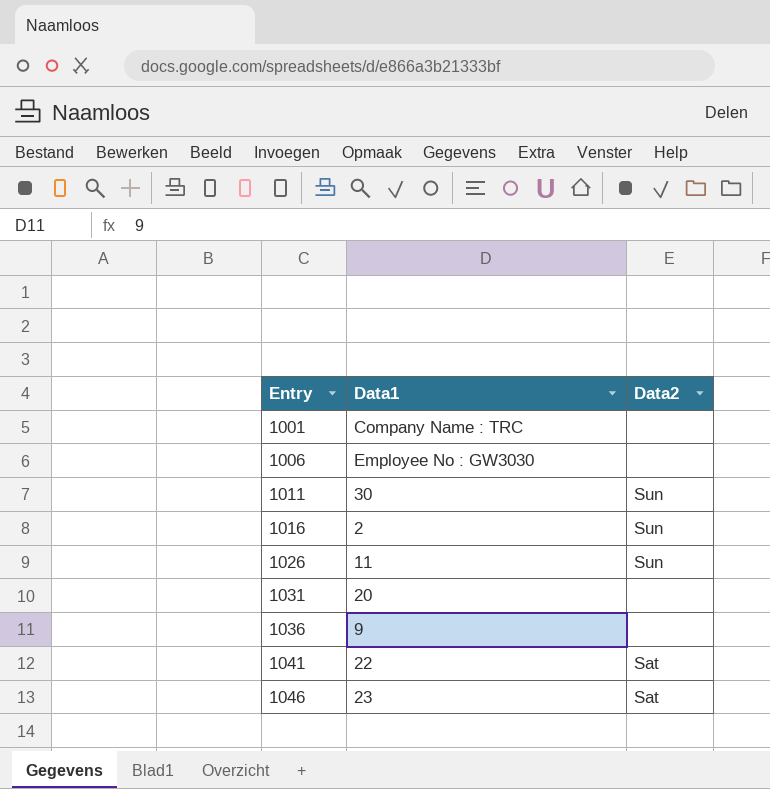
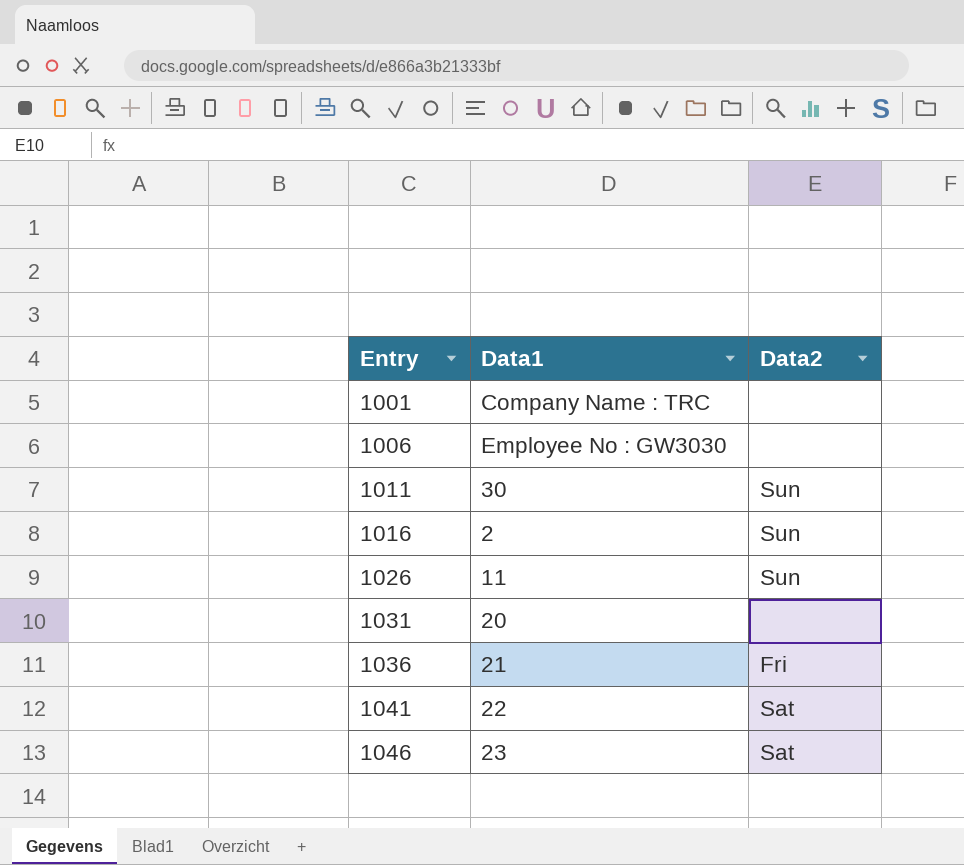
1036 | Data1: 9 -> 21
1036 | Data2: none -> Fri

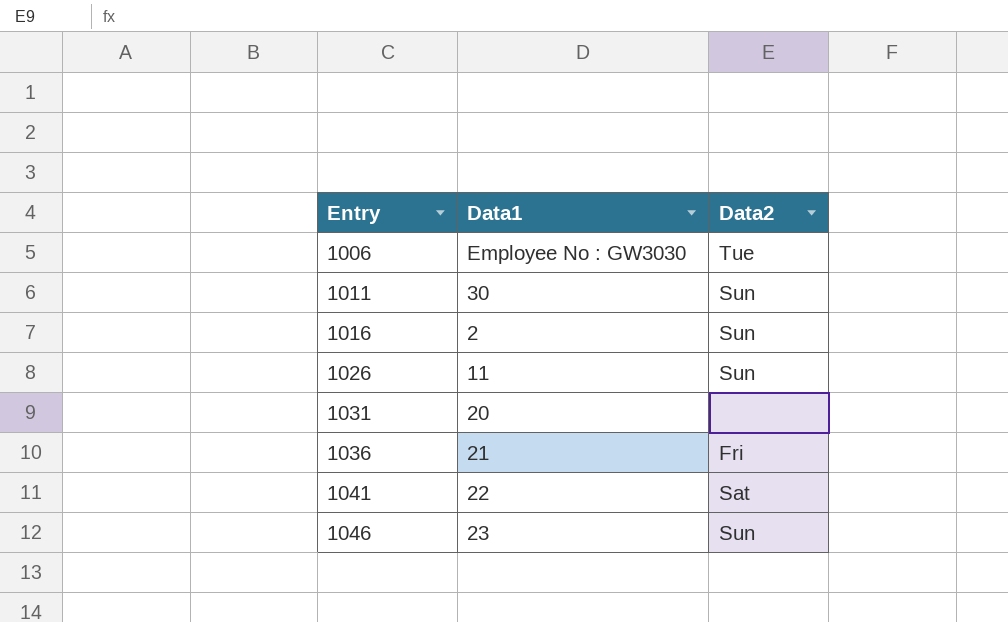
row 1001: Company Name : TRC | none -> none
1006 | Data2: none -> Tue
1046 | Data2: Sat -> Sun

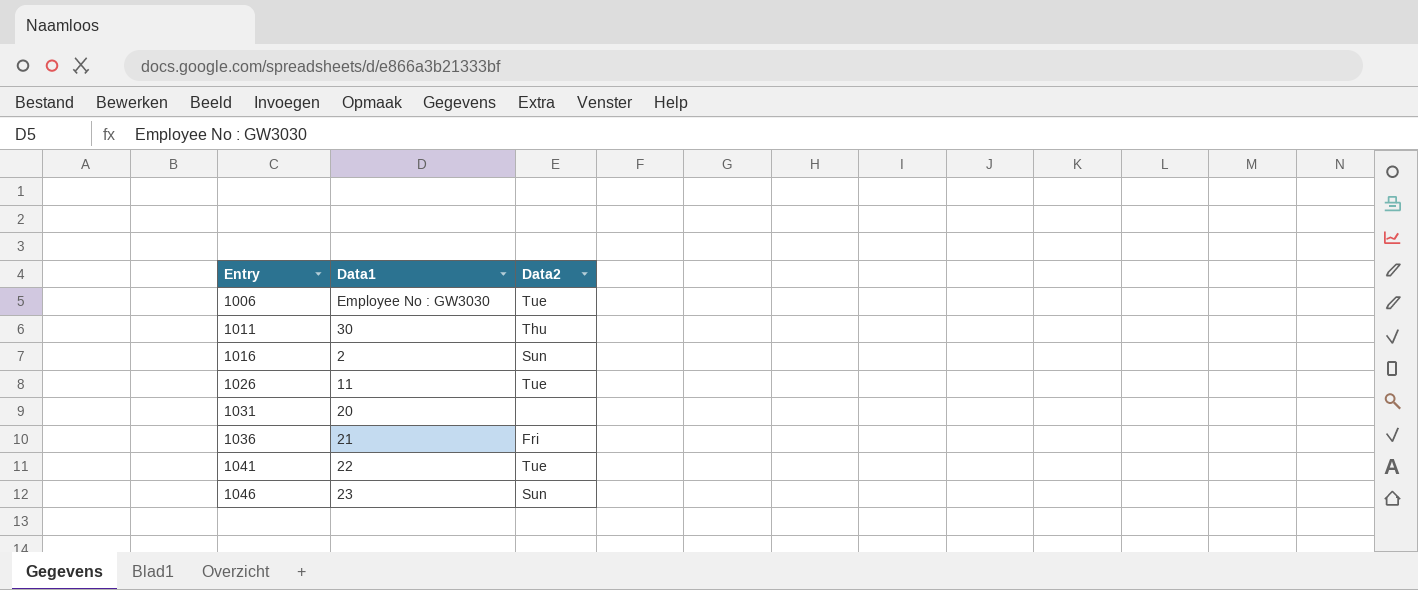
1011 | Data2: Sun -> Thu
1026 | Data2: Sun -> Tue
1041 | Data2: Sat -> Tue

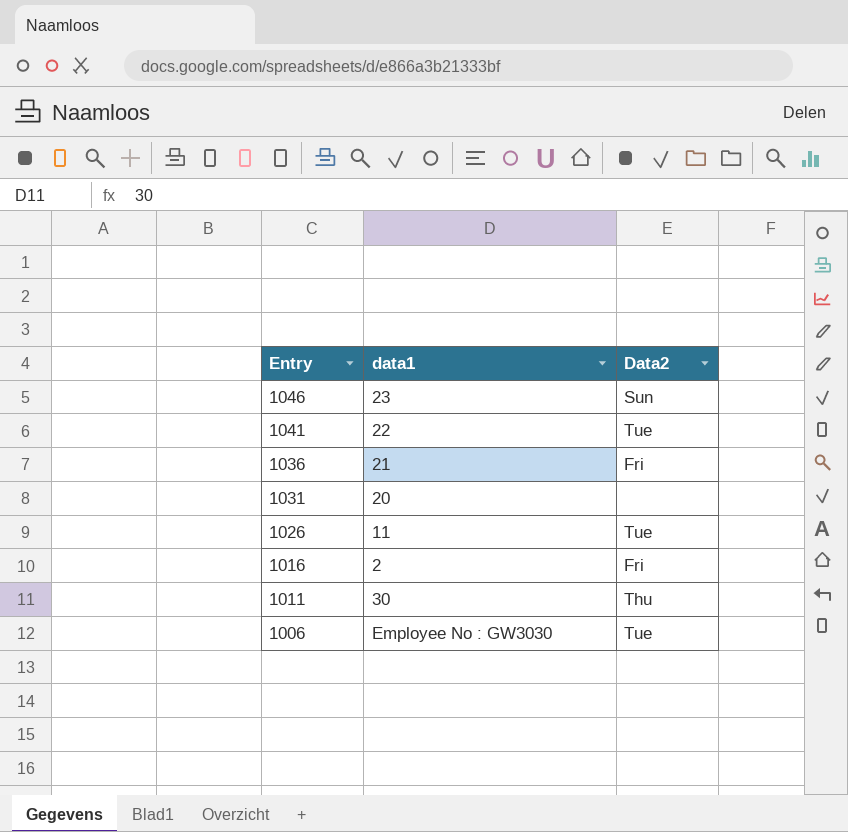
row order: Entry ascending -> Entry descending
column name: Data1 -> data1
1016 | Data2: Sun -> Fri

